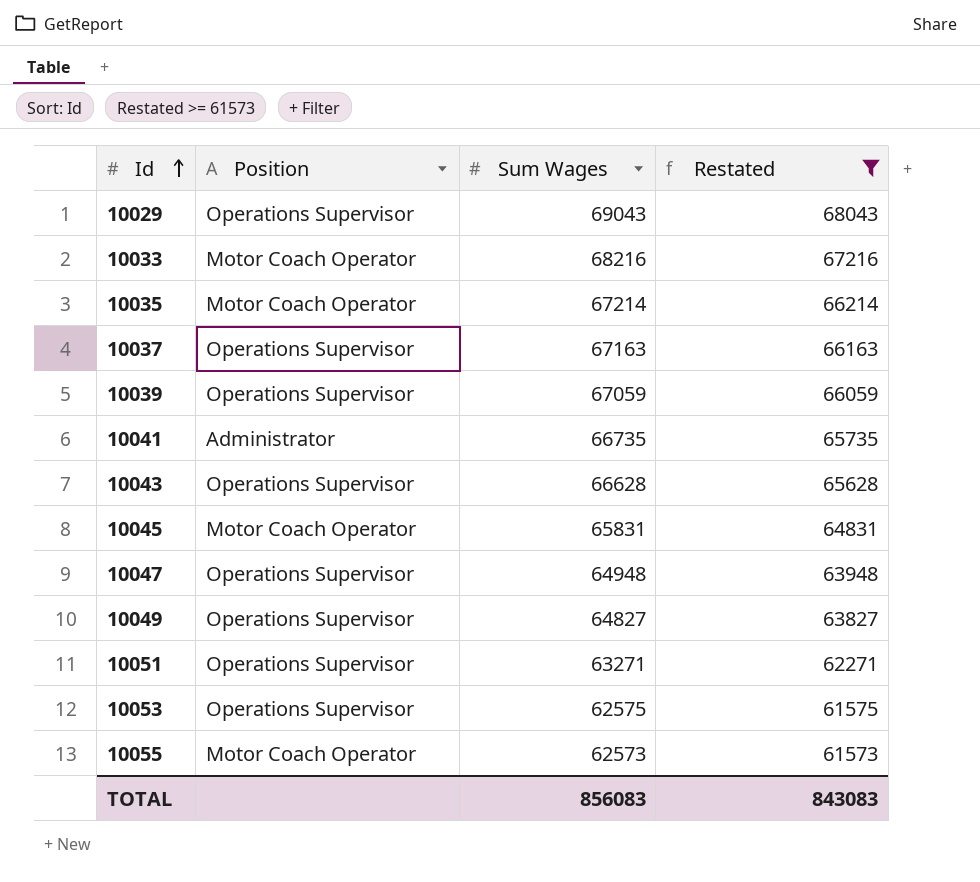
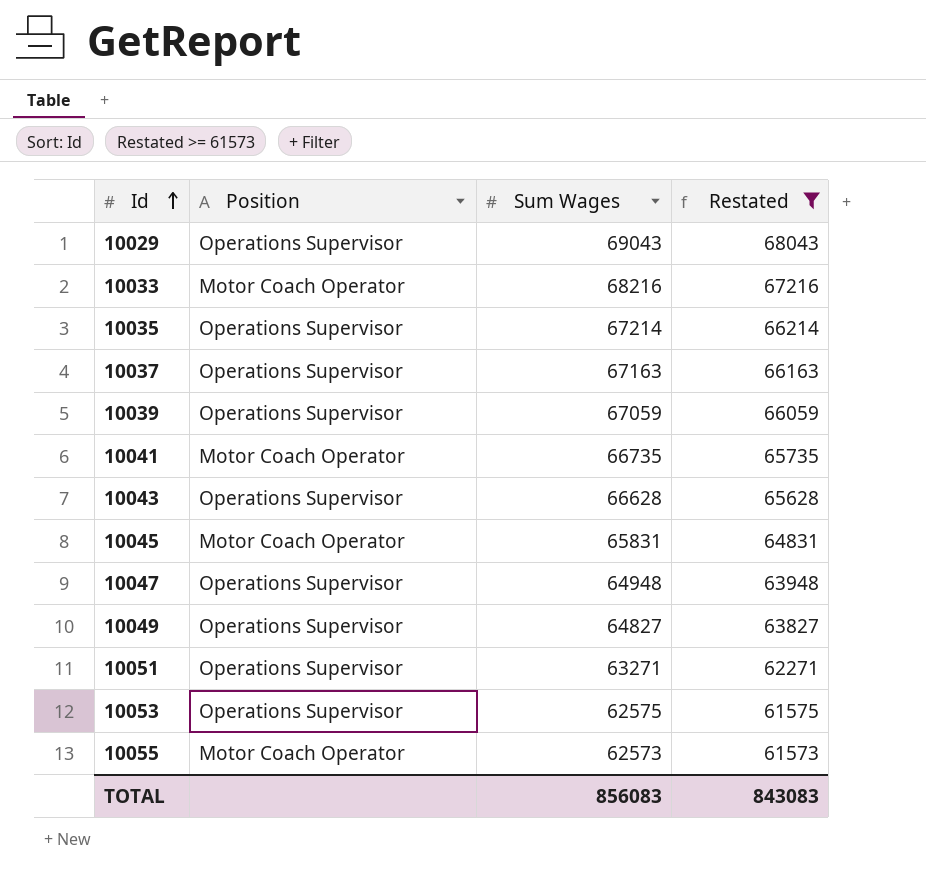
10035 | Position: Motor Coach Operator -> Operations Supervisor
10041 | Position: Administrator -> Motor Coach Operator

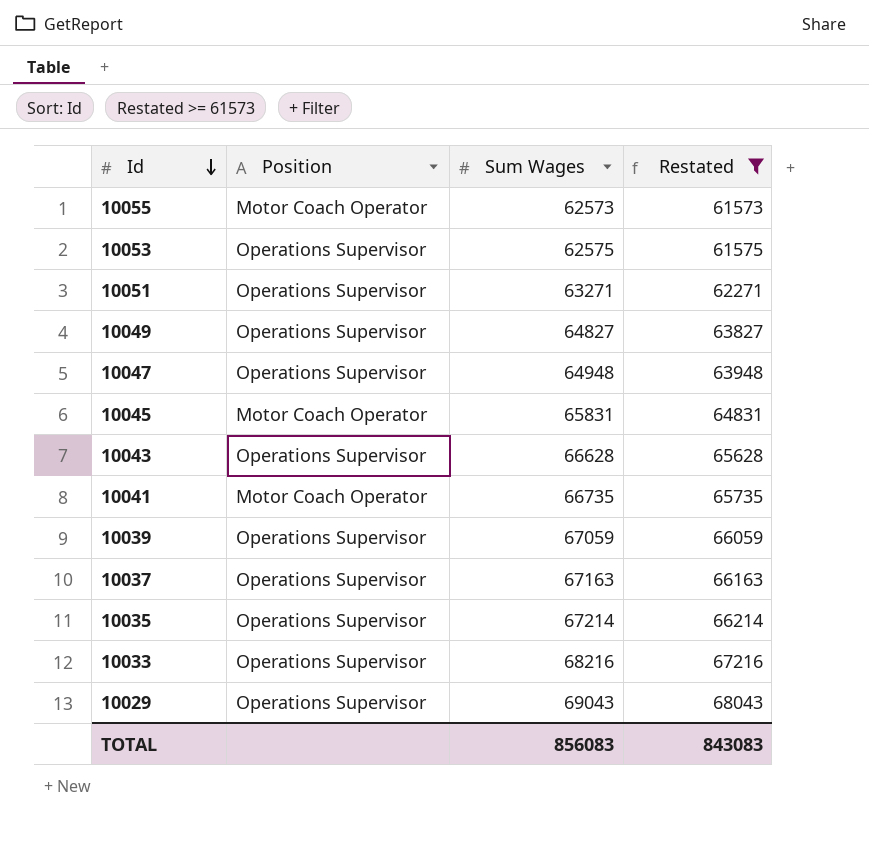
row order: Id ascending -> Id descending
10033 | Position: Motor Coach Operator -> Operations Supervisor

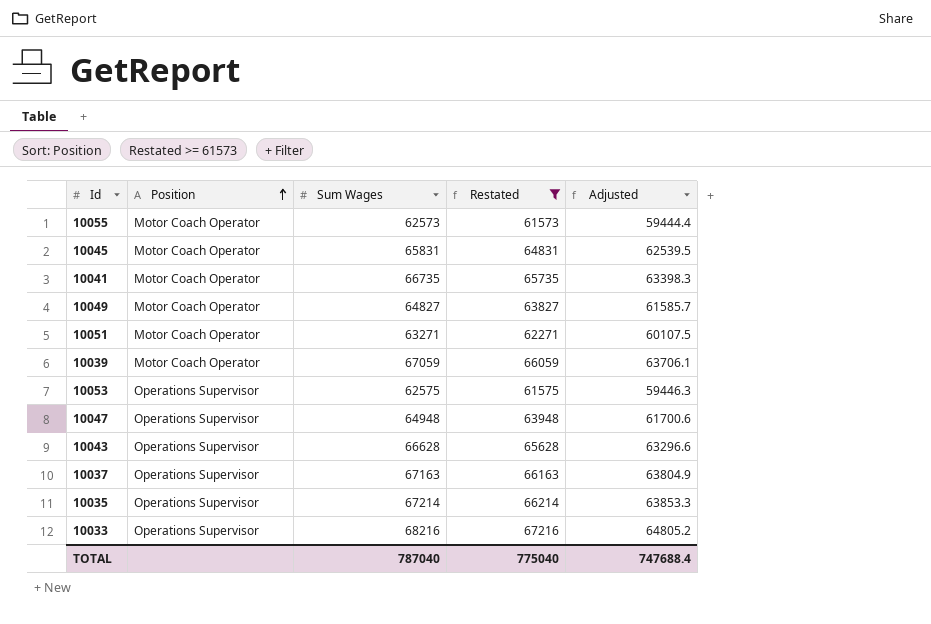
row order: Id descending -> Position ascending
column Adjusted | formula: none -> [Sum Wages] * 0.95
row 10029: Operations Supervisor | 69043 | 68043 -> none
10049 | Position: Operations Supervisor -> Motor Coach Operator
10051 | Position: Operations Supervisor -> Motor Coach Operator
10039 | Position: Operations Supervisor -> Motor Coach Operator
TOTAL | Sum Wages: 856083 -> 787040
TOTAL | Restated: 843083 -> 775040

